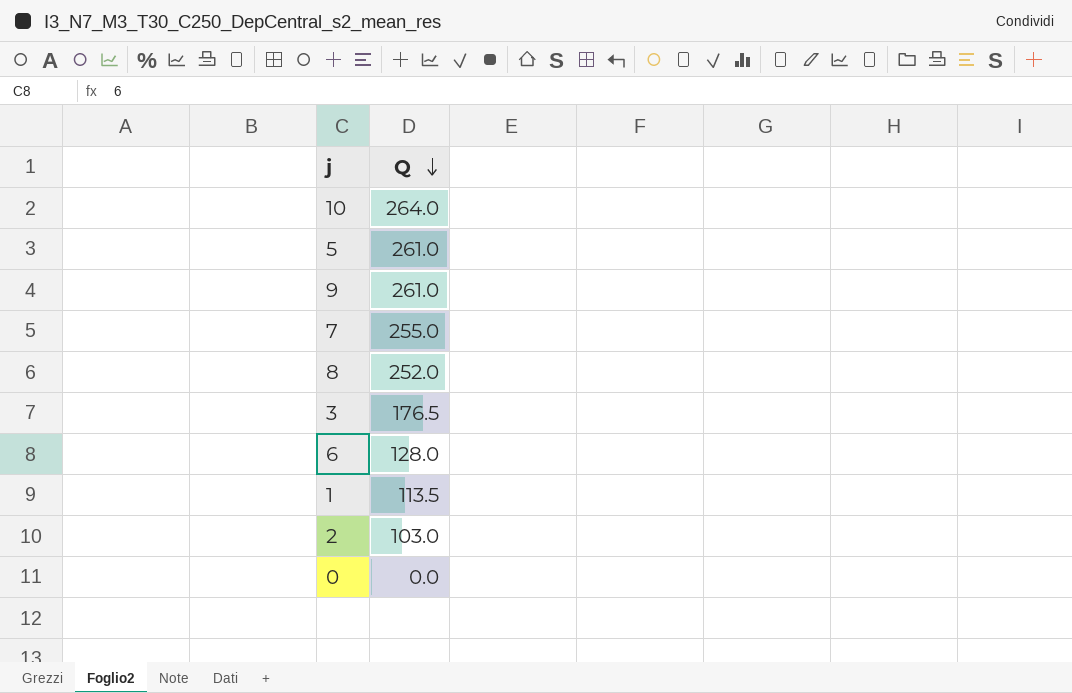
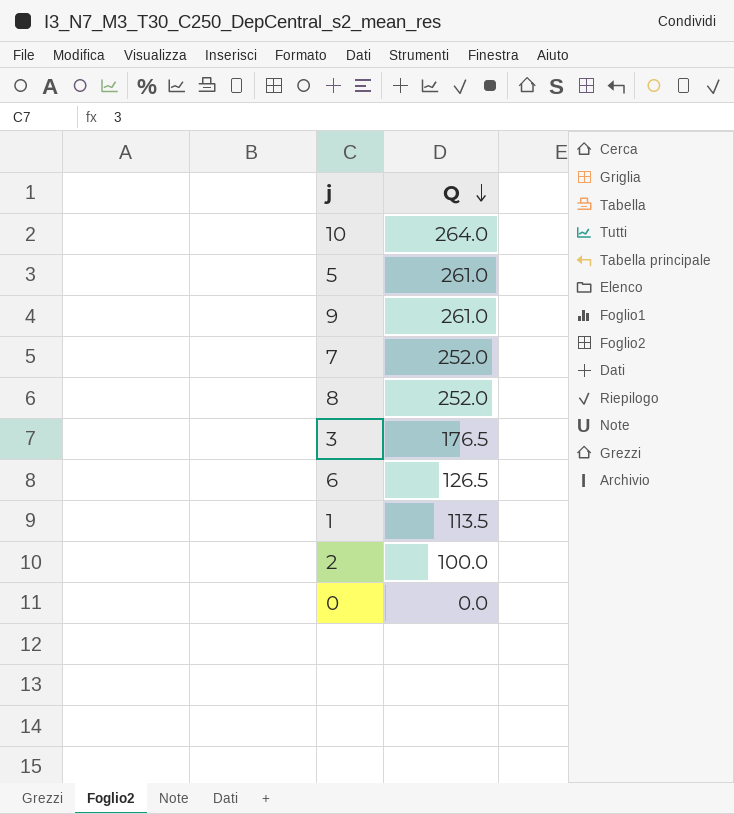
7 | Q: 255.0 -> 252.0
6 | Q: 128.0 -> 126.5
2 | Q: 103.0 -> 100.0

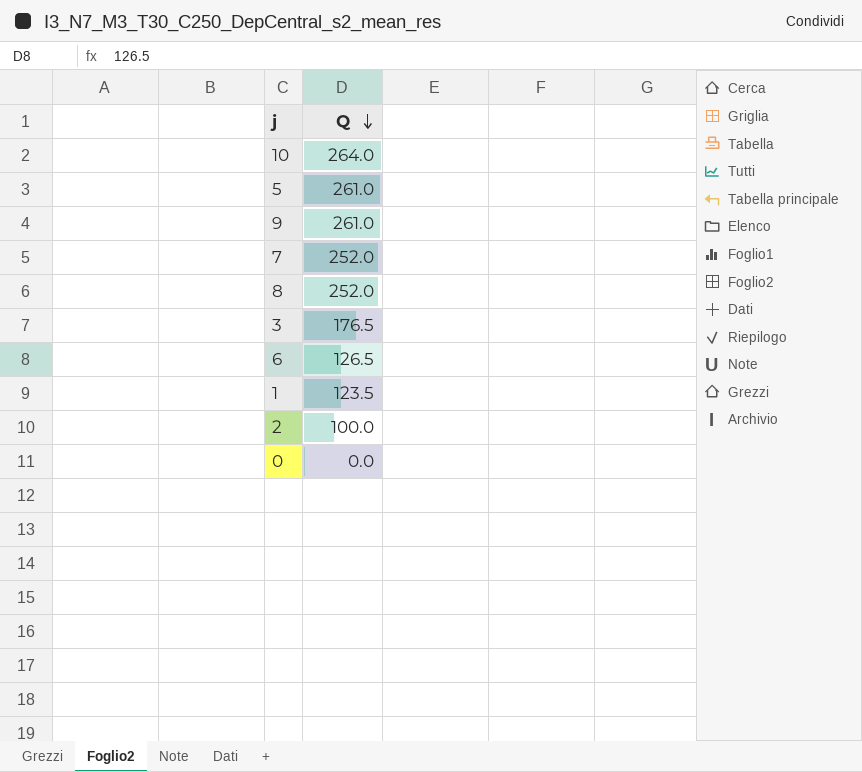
1 | Q: 113.5 -> 123.5

